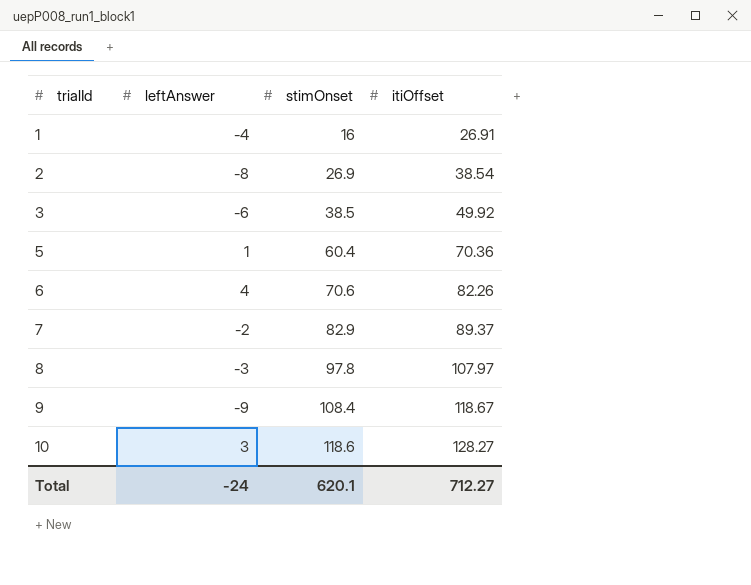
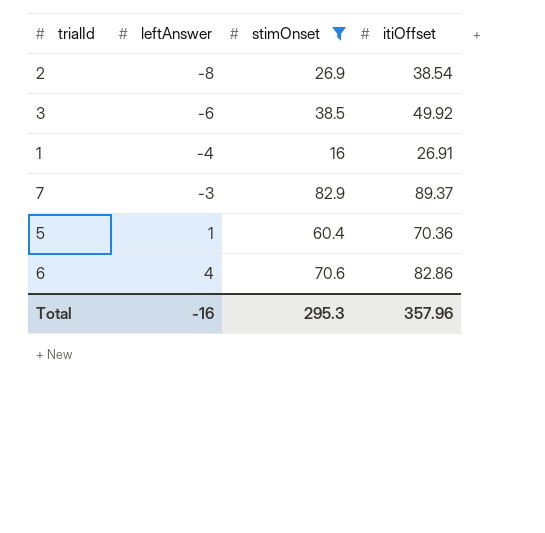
filter: none -> stimOnset <= 82.9
row order: trialId ascending -> leftAnswer ascending
7 | leftAnswer: -2 -> -3
6 | itiOffset: 82.26 -> 82.86
Total | leftAnswer: -24 -> -16
Total | stimOnset: 620.1 -> 295.3
Total | itiOffset: 712.27 -> 357.96

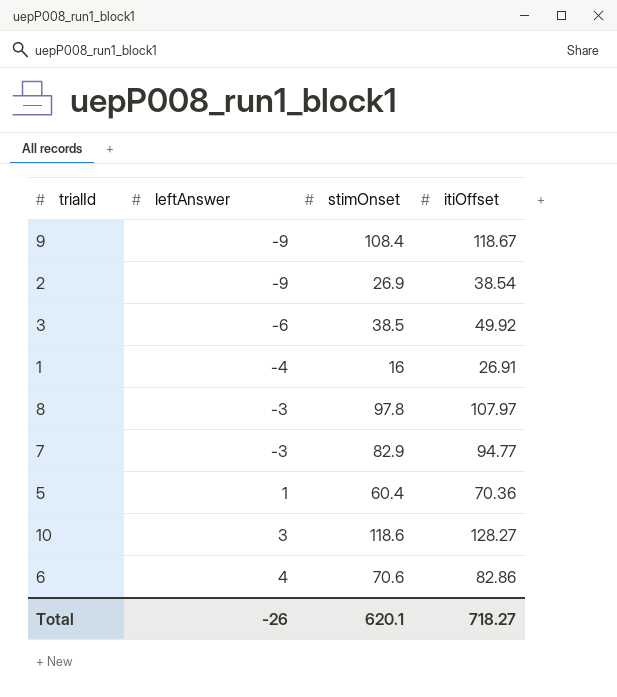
filter: stimOnset <= 82.9 -> none
2 | leftAnswer: -8 -> -9
7 | itiOffset: 89.37 -> 94.77
Total | leftAnswer: -16 -> -26
Total | stimOnset: 295.3 -> 620.1
Total | itiOffset: 357.96 -> 718.27

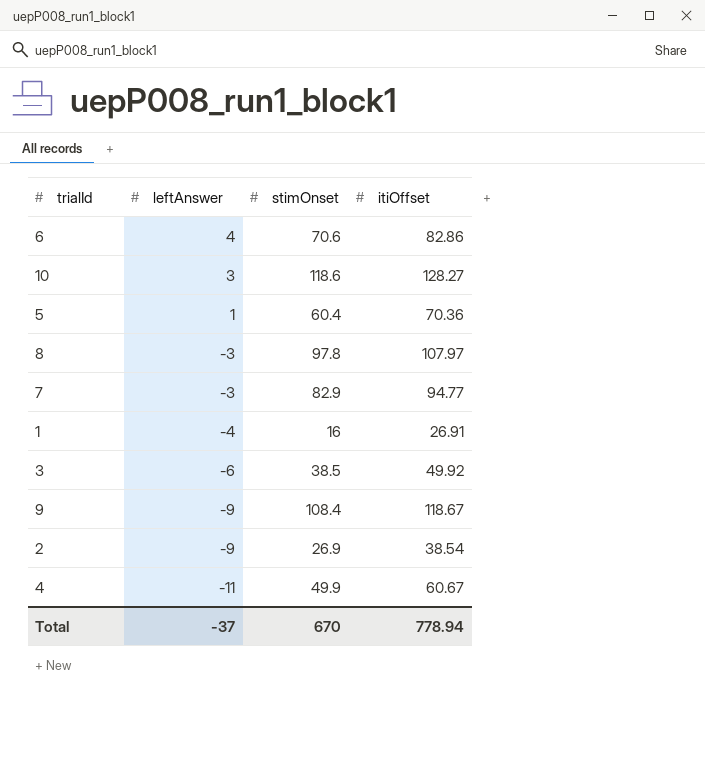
row order: leftAnswer ascending -> leftAnswer descending
row 4: none -> -11 | 49.9 | 60.67
Total | leftAnswer: -26 -> -37
Total | stimOnset: 620.1 -> 670
Total | itiOffset: 718.27 -> 778.94

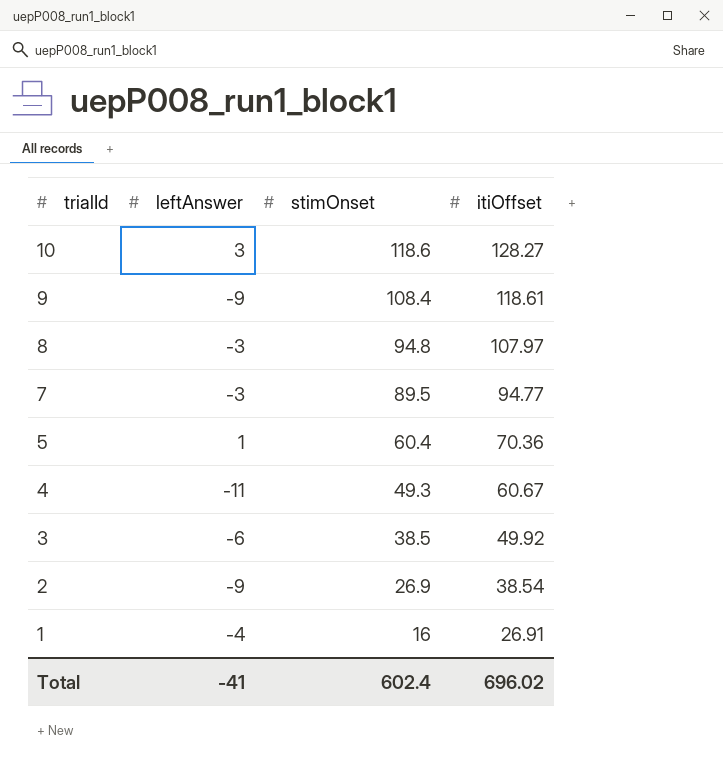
row order: leftAnswer descending -> trialId descending
row 6: 4 | 70.6 | 82.86 -> none
9 | itiOffset: 118.67 -> 118.61
8 | stimOnset: 97.8 -> 94.8
7 | stimOnset: 82.9 -> 89.5
4 | stimOnset: 49.9 -> 49.3
Total | leftAnswer: -37 -> -41
Total | stimOnset: 670 -> 602.4
Total | itiOffset: 778.94 -> 696.02

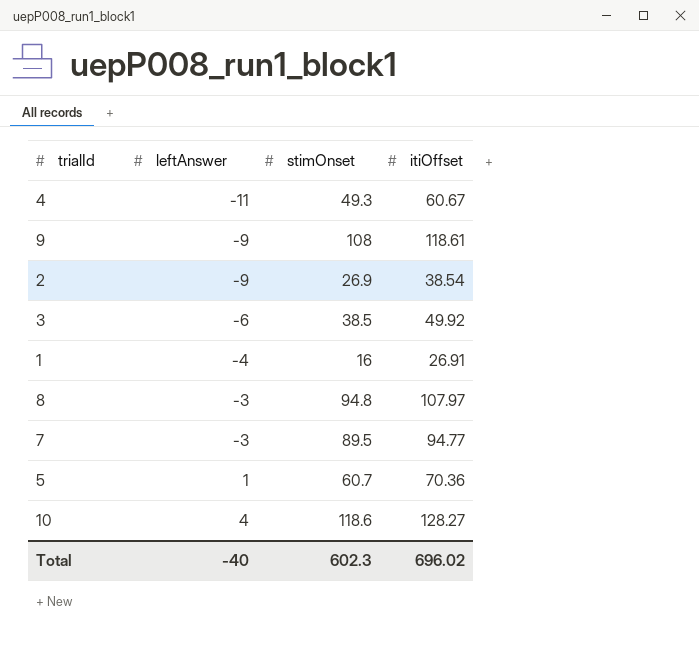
row order: trialId descending -> leftAnswer ascending
9 | stimOnset: 108.4 -> 108
5 | stimOnset: 60.4 -> 60.7
10 | leftAnswer: 3 -> 4
Total | leftAnswer: -41 -> -40
Total | stimOnset: 602.4 -> 602.3

